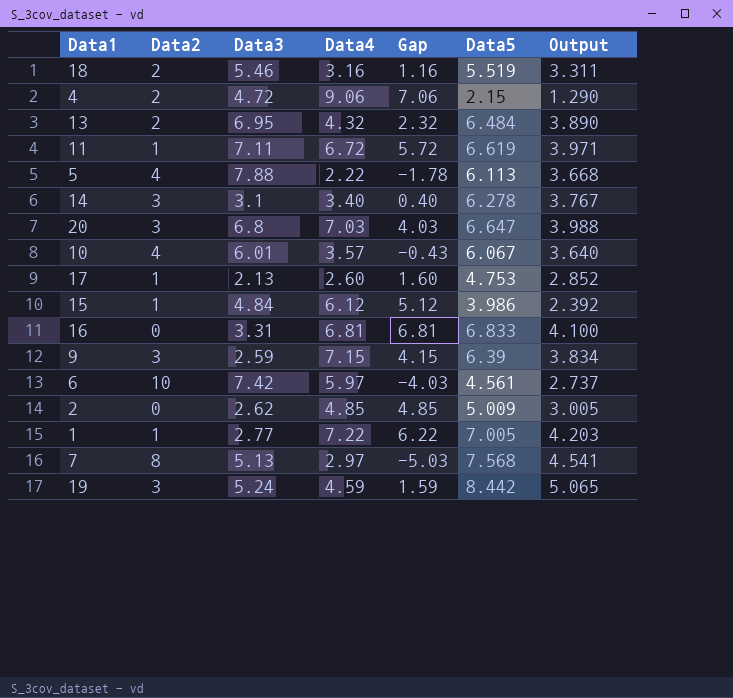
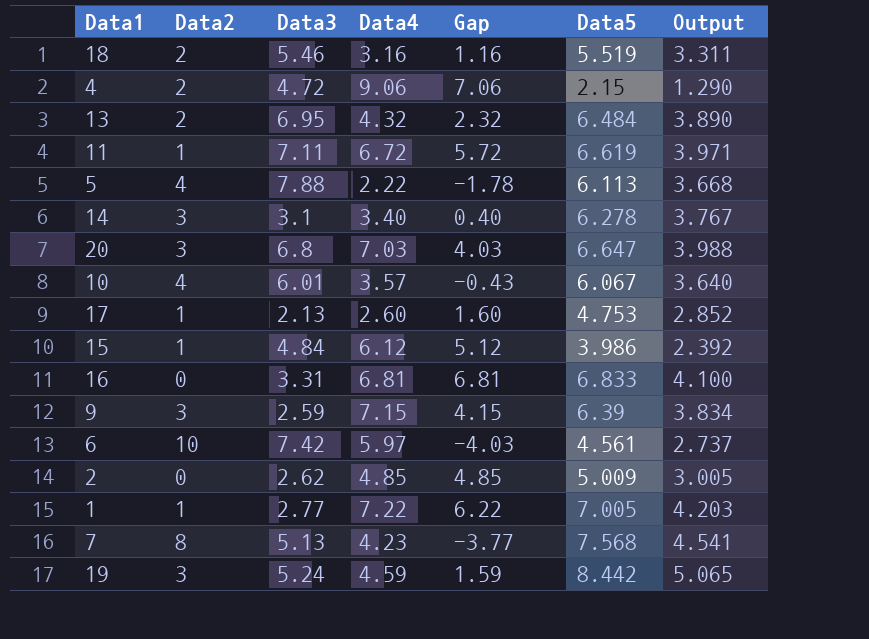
7 | Data4: 2.97 -> 4.23
7 | Gap: -5.03 -> -3.77

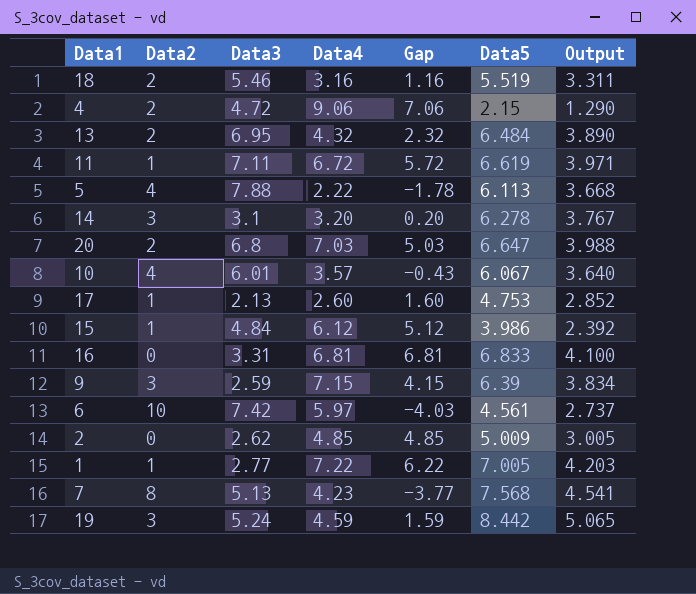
14 | Data4: 3.40 -> 3.20
14 | Gap: 0.40 -> 0.20
20 | Data2: 3 -> 2
20 | Gap: 4.03 -> 5.03

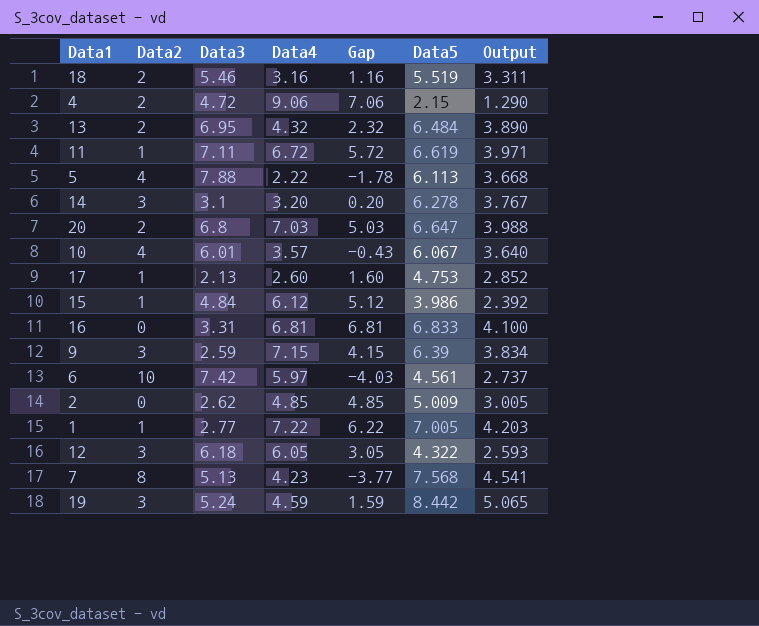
row 12: none -> 3 | 6.18 | 6.05 | 3.05 | 4.322 | 2.593

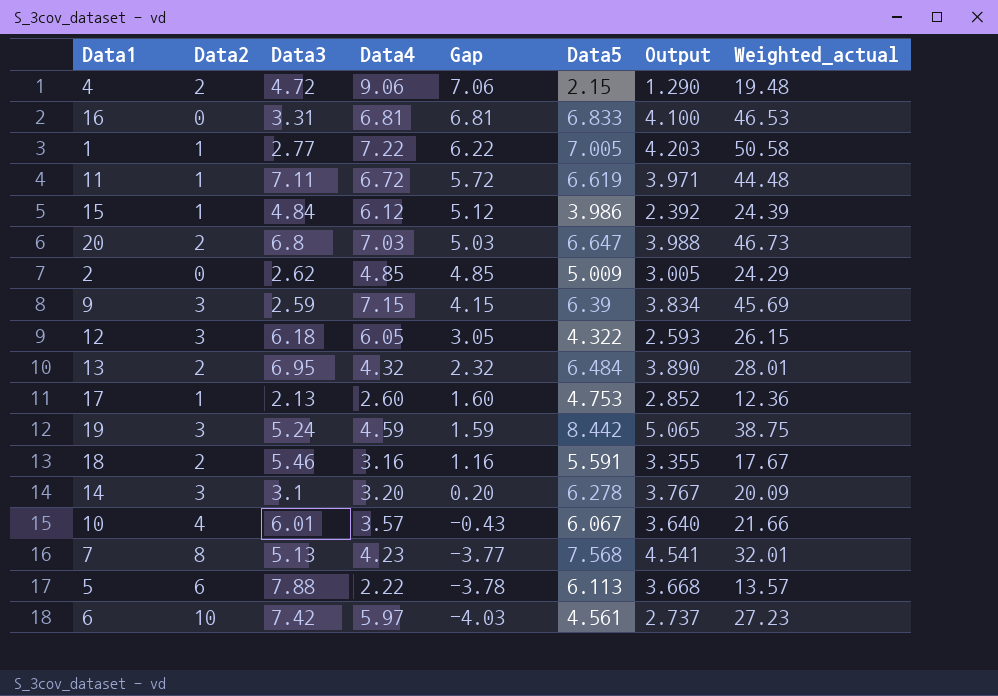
row order: none -> Gap descending
column Weighted_actual | formula: none -> [Data4] * [Data5]
18 | Data5: 5.519 -> 5.591
18 | Output: 3.311 -> 3.355
5 | Data2: 4 -> 6
5 | Gap: -1.78 -> -3.78

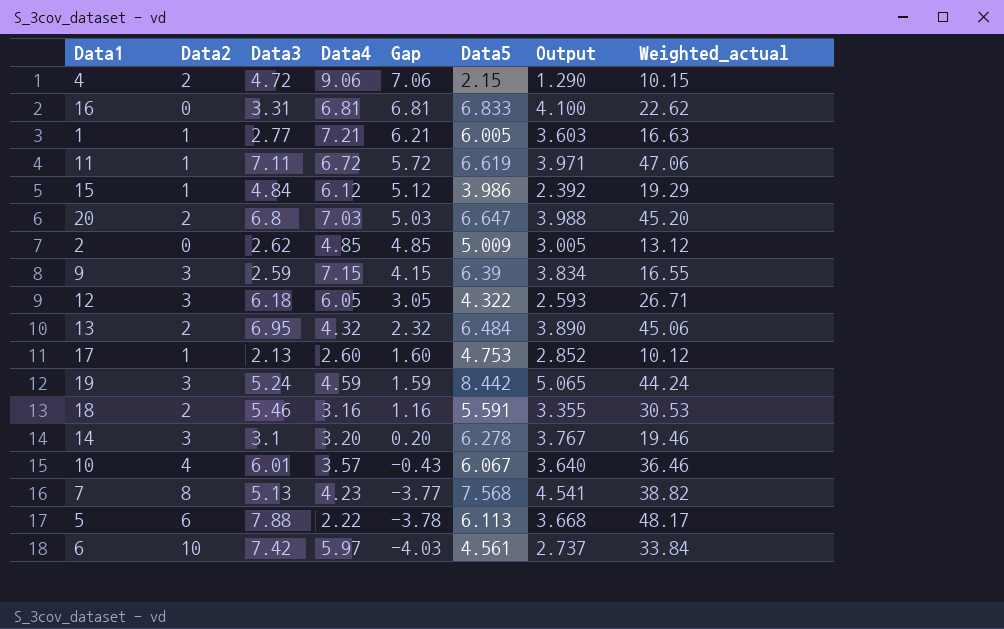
column Weighted_actual | formula: [Data4] * [Data5] -> [Data3] * [Data5]
1 | Data4: 7.22 -> 7.21
1 | Gap: 6.22 -> 6.21
1 | Data5: 7.005 -> 6.005
1 | Output: 4.203 -> 3.603

